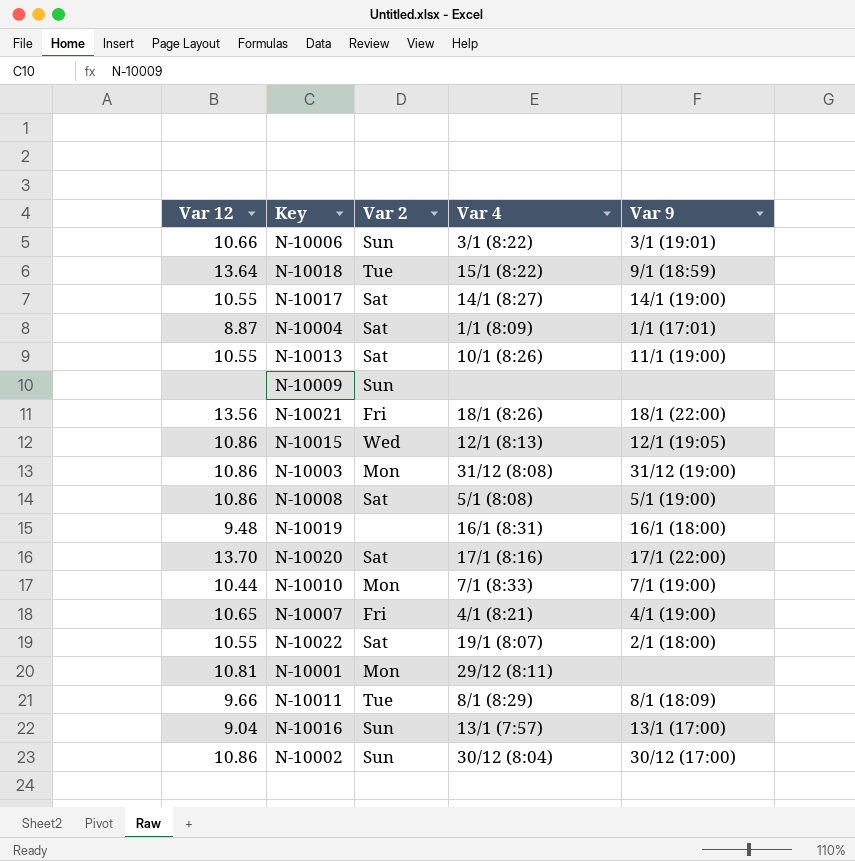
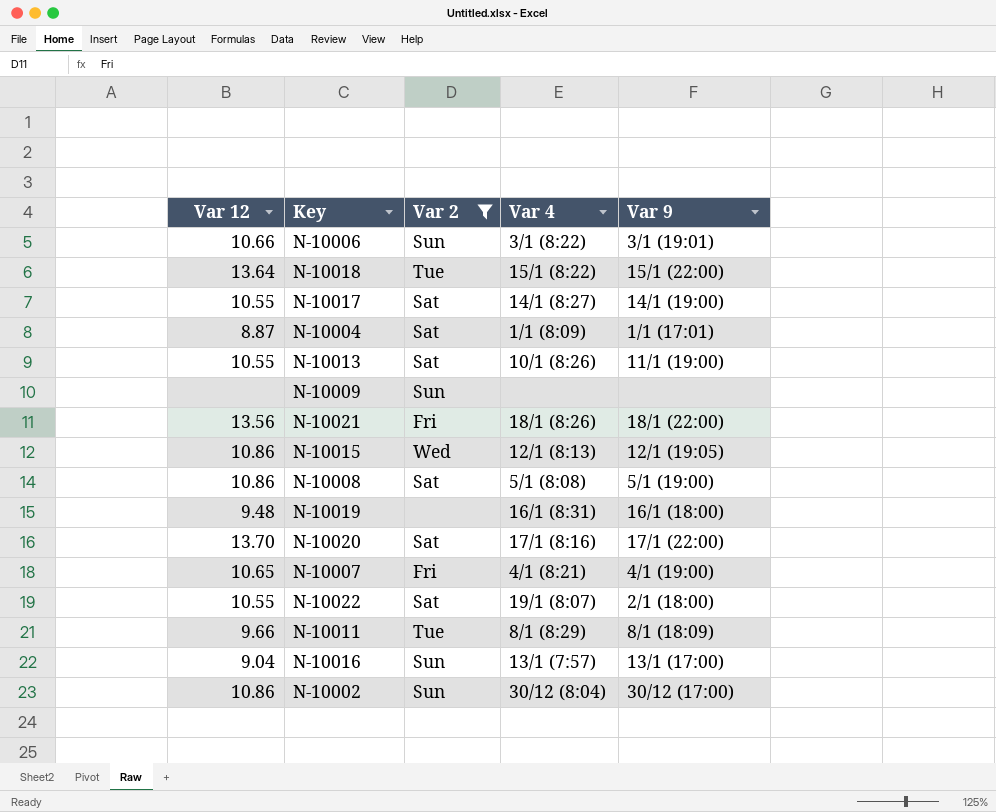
filter: none -> Var 2 != Mon
N-10018 | Var 9: 9/1 (18:59) -> 15/1 (22:00)

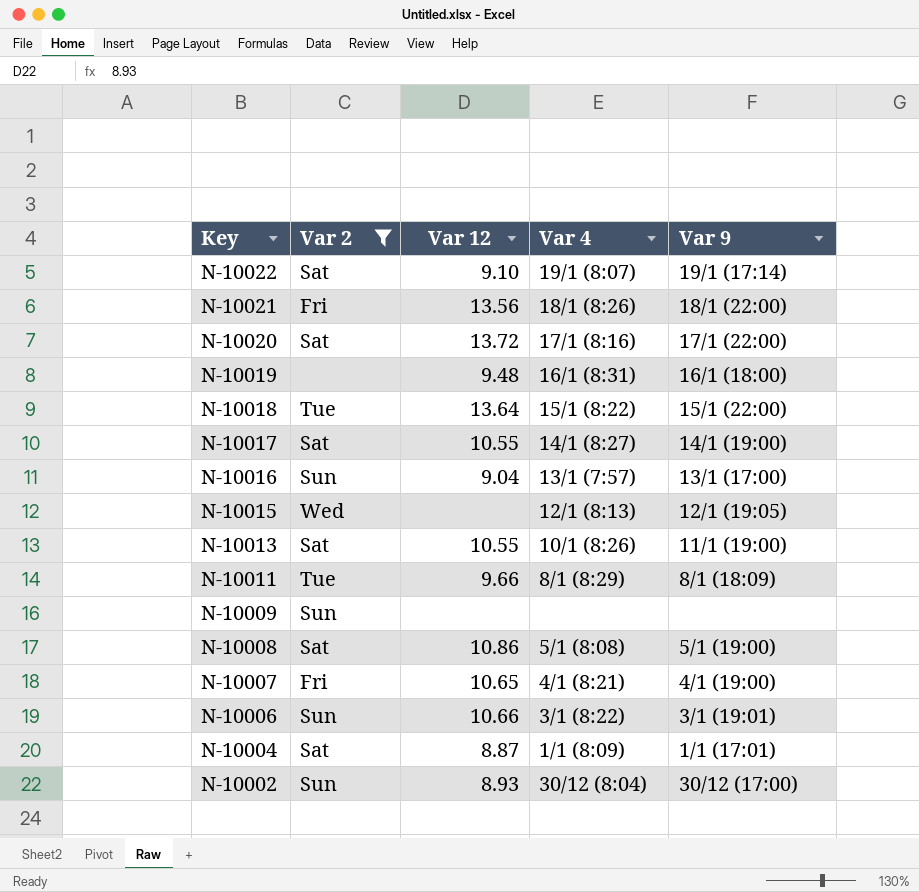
row order: none -> Key descending
column Var 12 | position: 1 -> 3
N-10022 | Var 12: 10.55 -> 9.10
N-10022 | Var 9: 2/1 (18:00) -> 19/1 (17:14)
N-10020 | Var 12: 13.70 -> 13.72
N-10015 | Var 12: 10.86 -> none
N-10002 | Var 12: 10.86 -> 8.93

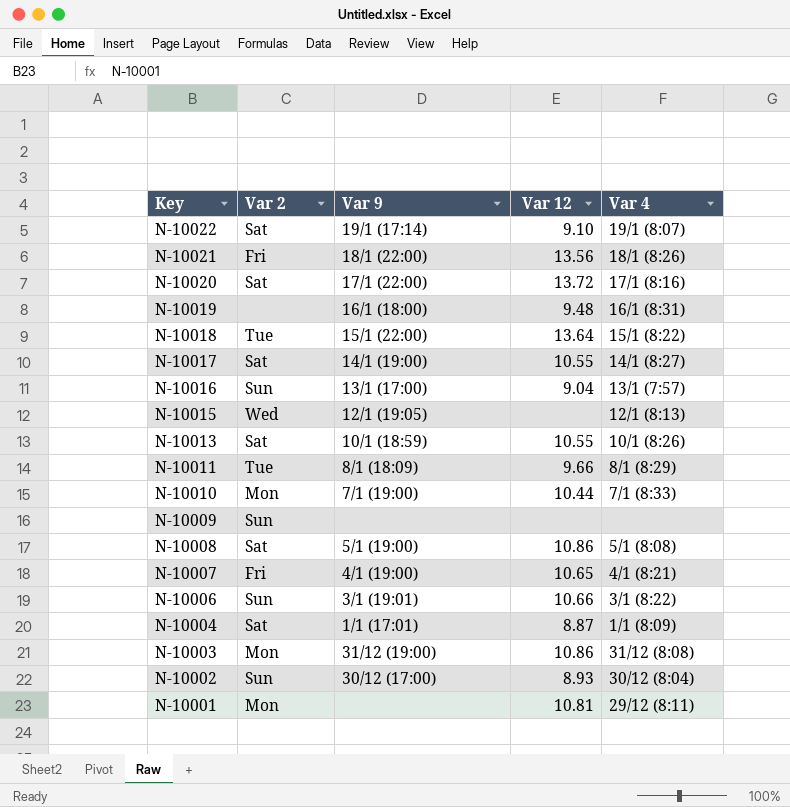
filter: Var 2 != Mon -> none
column Var 9 | position: 5 -> 3
N-10013 | Var 9: 11/1 (19:00) -> 10/1 (18:59)

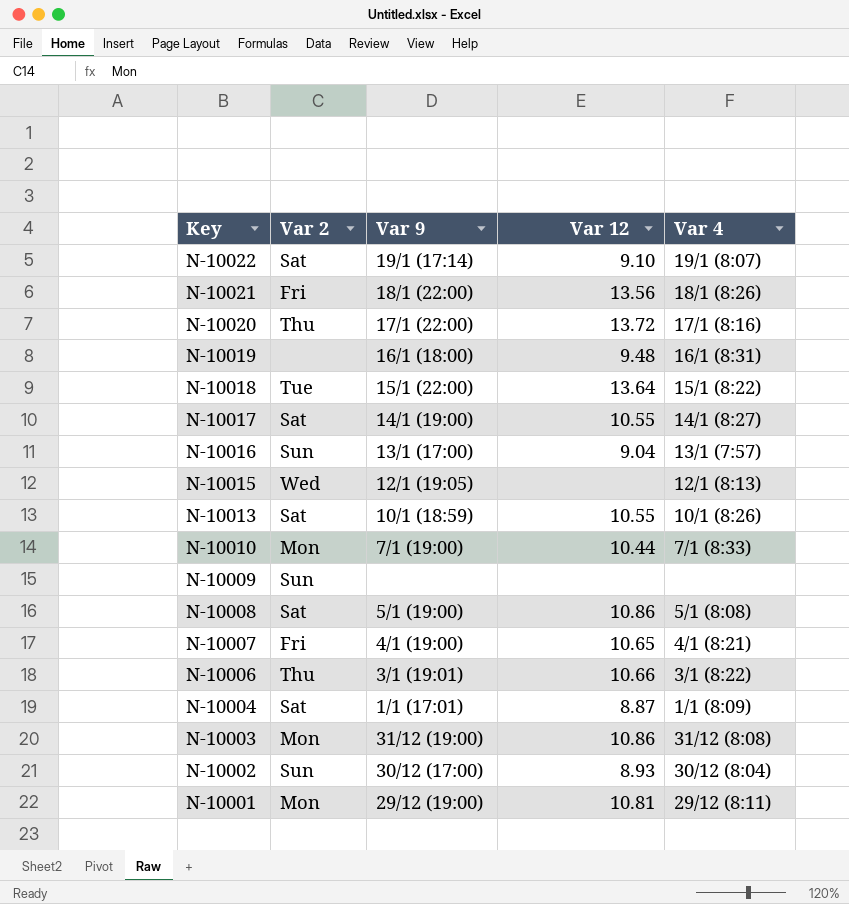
row N-10011: Tue | 8/1 (18:09) | 9.66 | 8/1 (8:29) -> none
N-10020 | Var 2: Sat -> Thu
N-10006 | Var 2: Sun -> Thu
N-10001 | Var 9: none -> 29/12 (19:00)

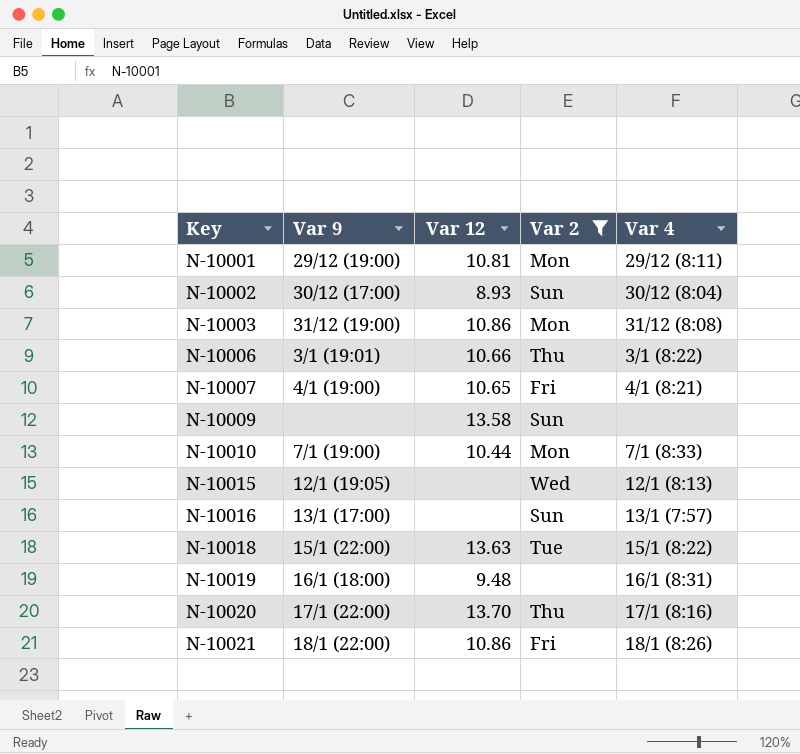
filter: none -> Var 2 != Sat
row order: Key descending -> Key ascending
column Var 2 | position: 2 -> 4
N-10009 | Var 12: none -> 13.58
N-10016 | Var 12: 9.04 -> none
N-10018 | Var 12: 13.64 -> 13.63
N-10020 | Var 12: 13.72 -> 13.70
N-10021 | Var 12: 13.56 -> 10.86

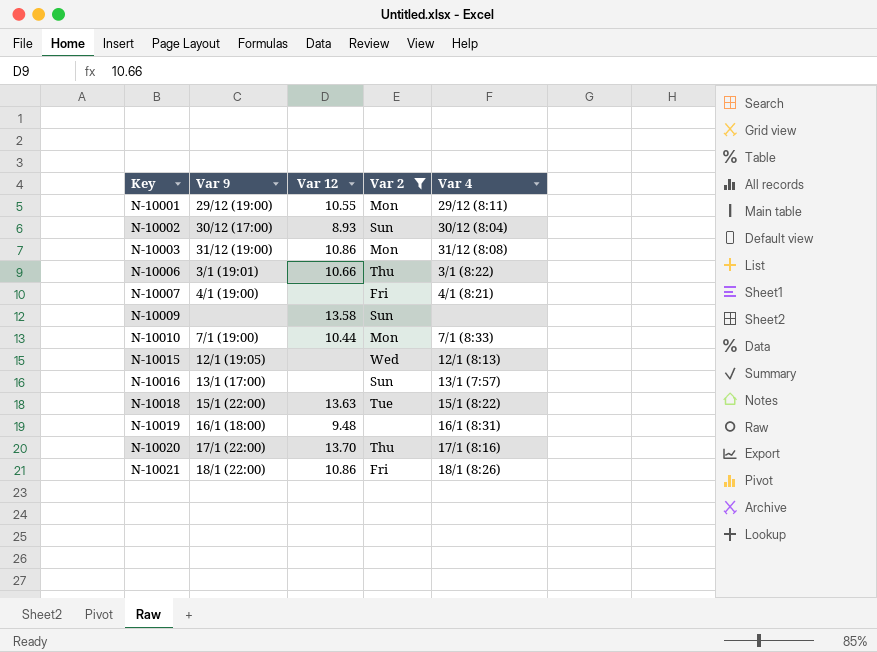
N-10001 | Var 12: 10.81 -> 10.55
N-10007 | Var 12: 10.65 -> none

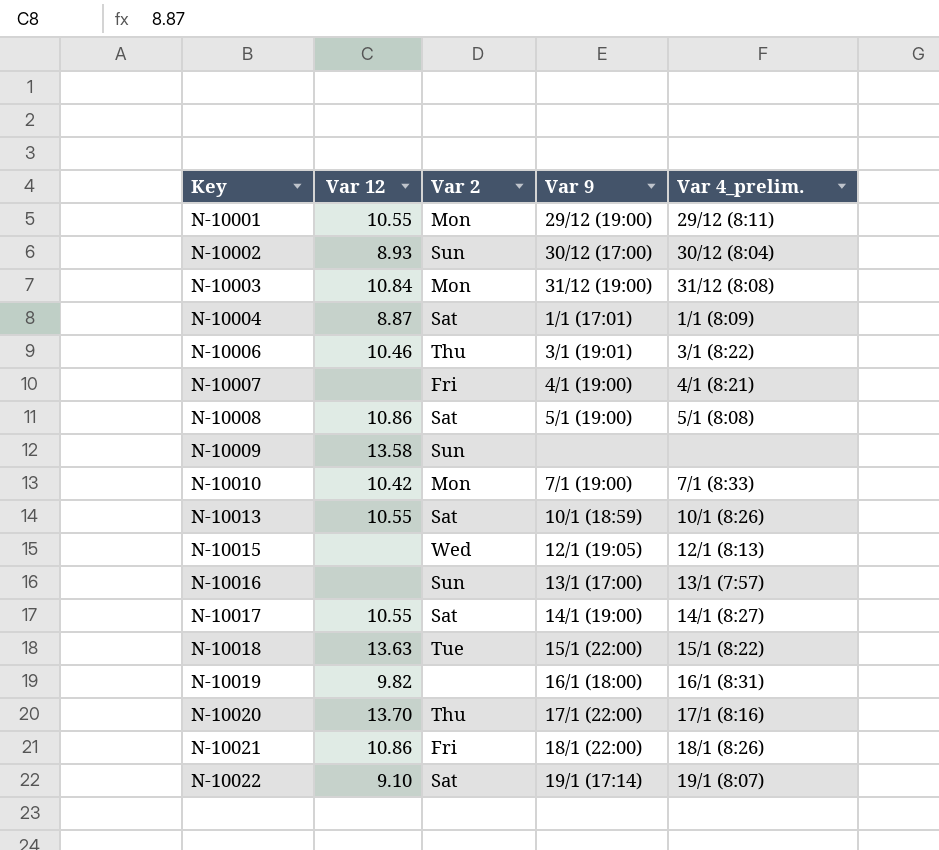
filter: Var 2 != Sat -> none
column Var 9 | position: 2 -> 4
column name: Var 4 -> Var 4_prelim.
N-10003 | Var 12: 10.86 -> 10.84
N-10006 | Var 12: 10.66 -> 10.46
N-10010 | Var 12: 10.44 -> 10.42
N-10019 | Var 12: 9.48 -> 9.82

